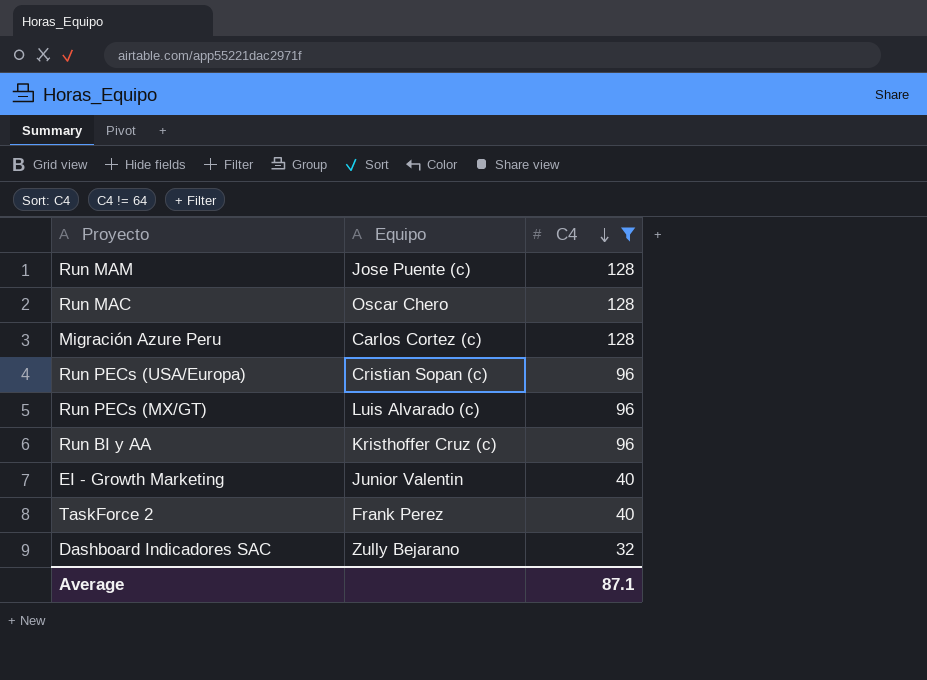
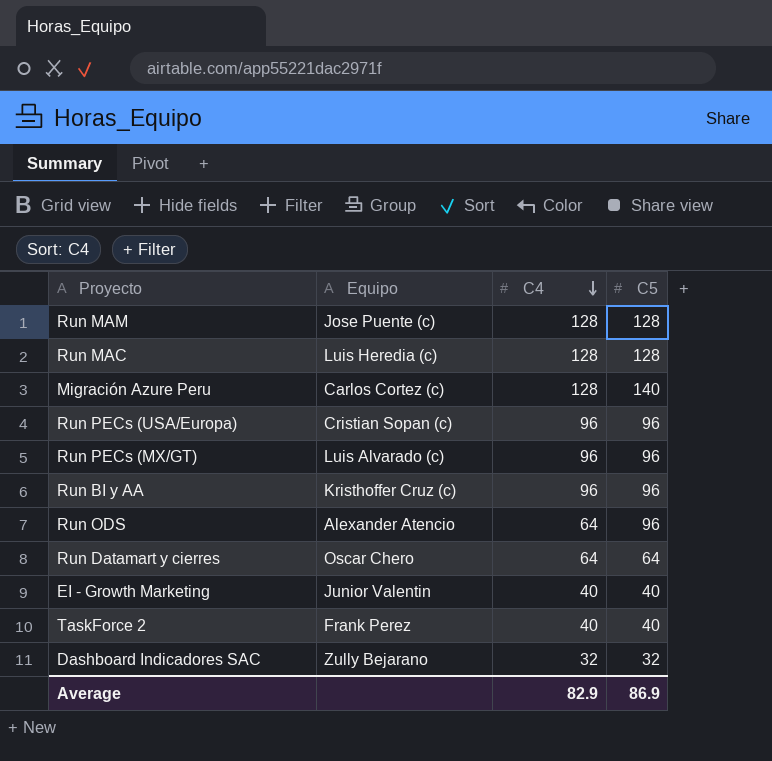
filter: C4 != 64 -> none
column C5 | position: none -> 4
Run MAC | Equipo: Oscar Chero -> Luis Heredia (c)
Average | C4: 87.1 -> 82.9

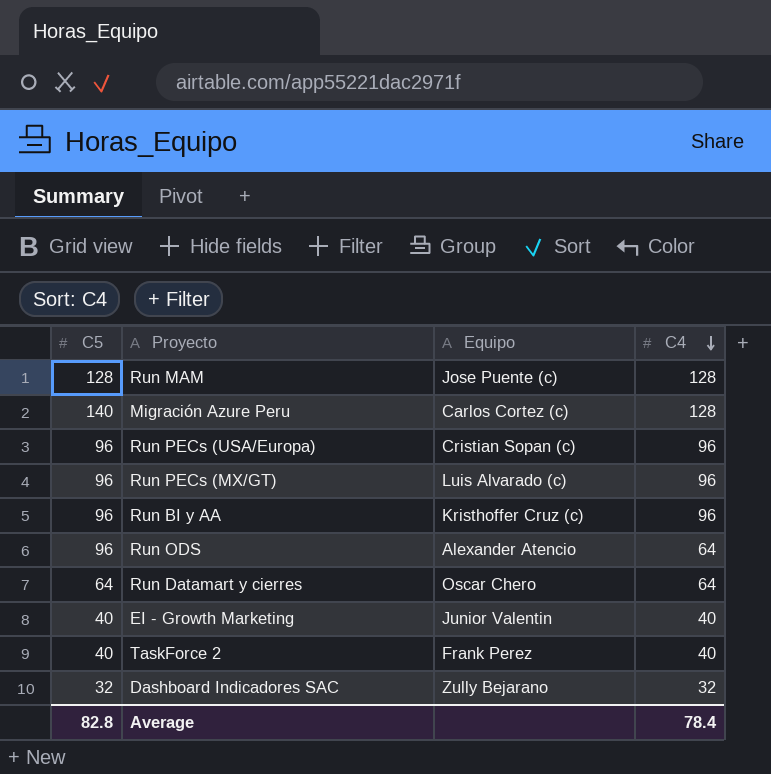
column C5 | position: 4 -> 1
row Run MAC: Luis Heredia (c) | 128 | 128 -> none
Average | C5: 86.9 -> 82.8
Average | C4: 82.9 -> 78.4

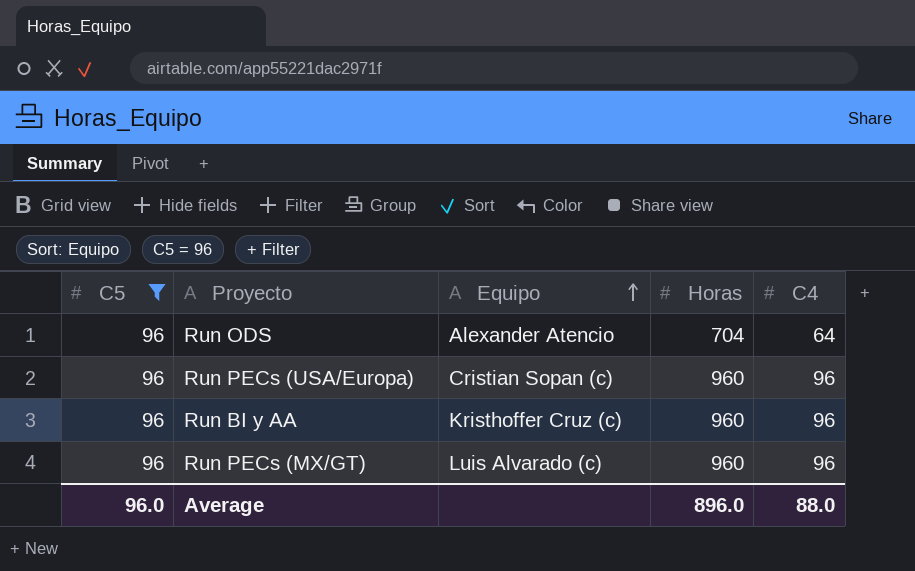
filter: none -> C5 = 96
row order: C4 descending -> Equipo ascending
column Horas | position: none -> 4
Average | C5: 82.8 -> 96.0
Average | C4: 78.4 -> 88.0

